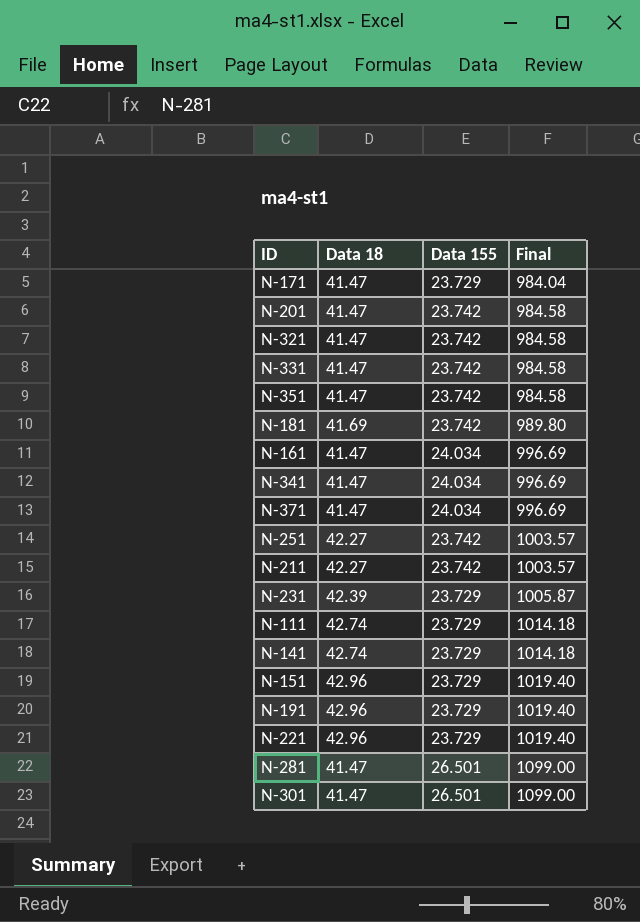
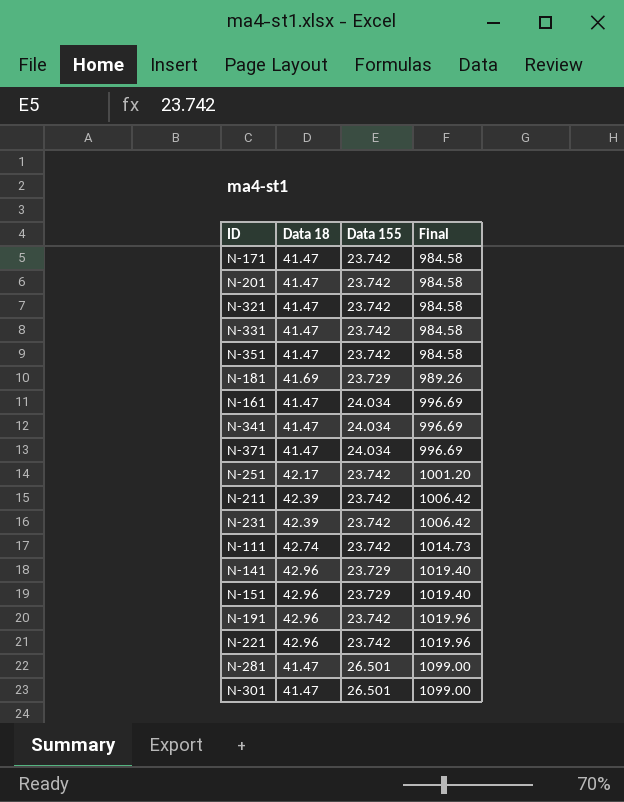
N-171 | Data 155: 23.729 -> 23.742
N-171 | Final: 984.04 -> 984.58
N-181 | Data 155: 23.742 -> 23.729
N-181 | Final: 989.80 -> 989.26
N-251 | Data 18: 42.27 -> 42.17
N-251 | Final: 1003.57 -> 1001.20
N-211 | Data 18: 42.27 -> 42.39
N-211 | Final: 1003.57 -> 1006.42
N-231 | Data 155: 23.729 -> 23.742
N-231 | Final: 1005.87 -> 1006.42
N-111 | Data 155: 23.729 -> 23.742
N-111 | Final: 1014.18 -> 1014.73
N-141 | Data 18: 42.74 -> 42.96
N-141 | Final: 1014.18 -> 1019.40
N-191 | Data 155: 23.729 -> 23.742
N-191 | Final: 1019.40 -> 1019.96
N-221 | Data 155: 23.729 -> 23.742
N-221 | Final: 1019.40 -> 1019.96

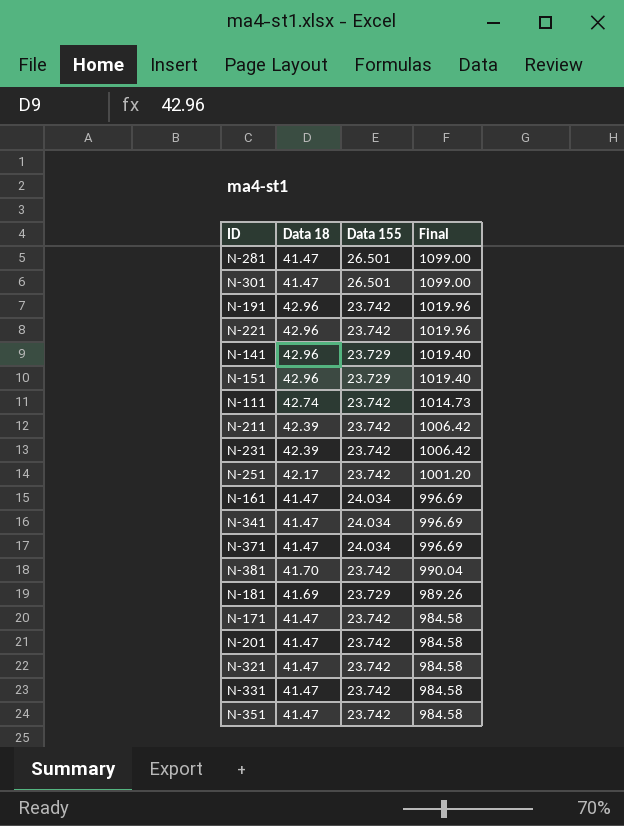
row order: Final ascending -> Final descending
row N-381: none -> 41.70 | 23.742 | 990.04

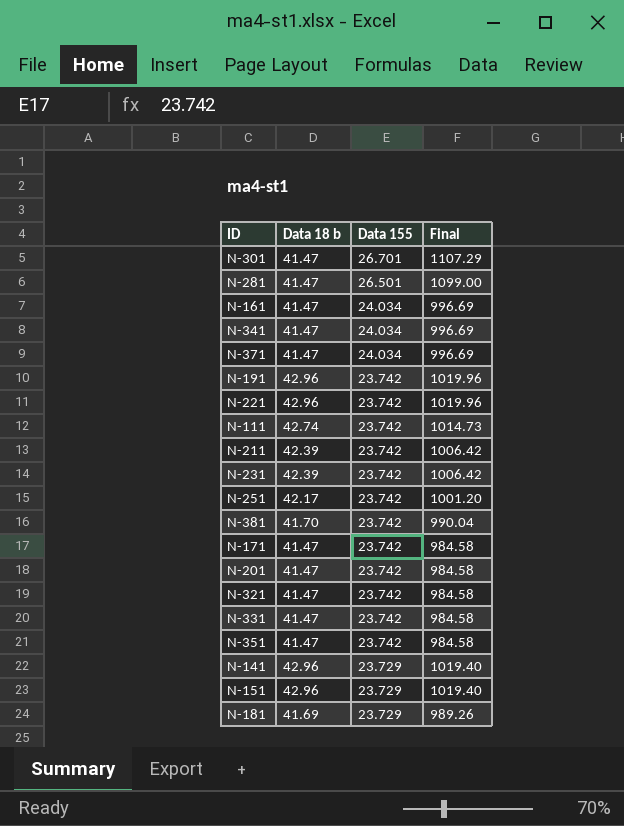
row order: Final descending -> Data 155 descending
column name: Data 18 -> Data 18 b
N-301 | Data 155: 26.501 -> 26.701
N-301 | Final: 1099.00 -> 1107.29

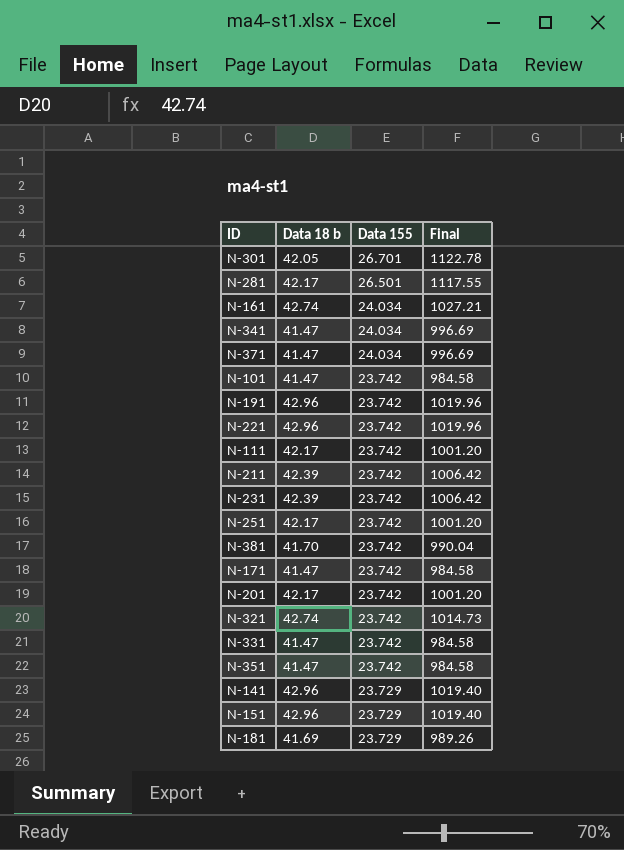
N-301 | Data 18 b: 41.47 -> 42.05
N-301 | Final: 1107.29 -> 1122.78
N-281 | Data 18 b: 41.47 -> 42.17
N-281 | Final: 1099.00 -> 1117.55
N-161 | Data 18 b: 41.47 -> 42.74
N-161 | Final: 996.69 -> 1027.21
row N-101: none -> 41.47 | 23.742 | 984.58
N-111 | Data 18 b: 42.74 -> 42.17
N-111 | Final: 1014.73 -> 1001.20
N-201 | Data 18 b: 41.47 -> 42.17
N-201 | Final: 984.58 -> 1001.20
N-321 | Data 18 b: 41.47 -> 42.74
N-321 | Final: 984.58 -> 1014.73

